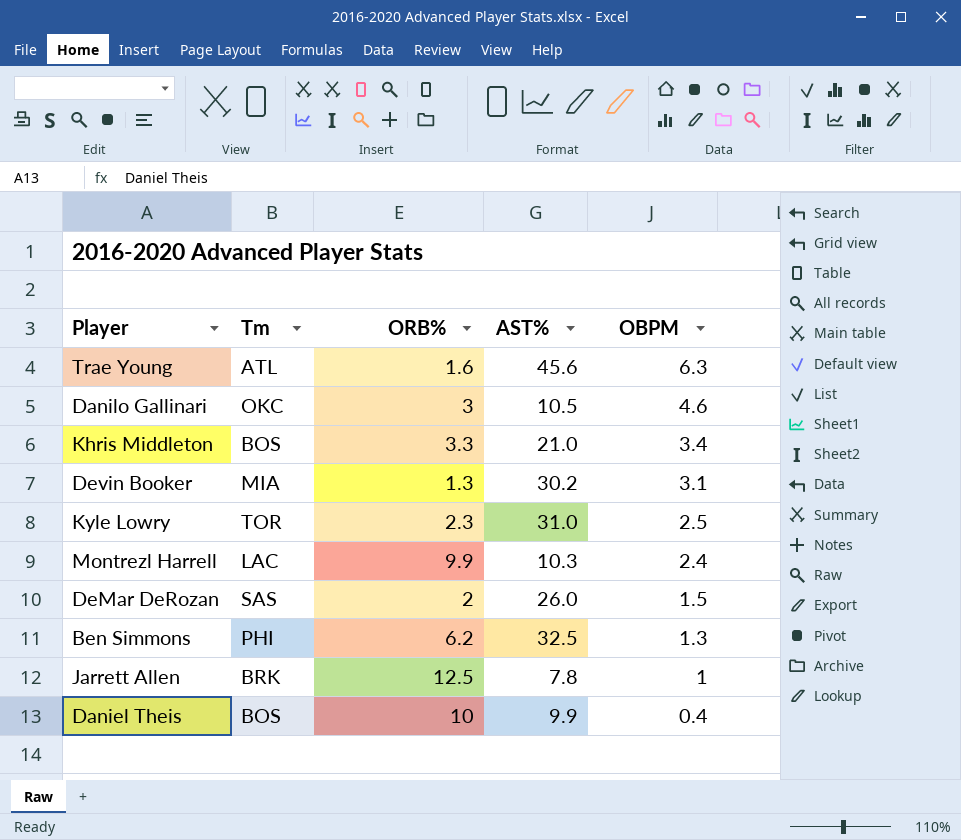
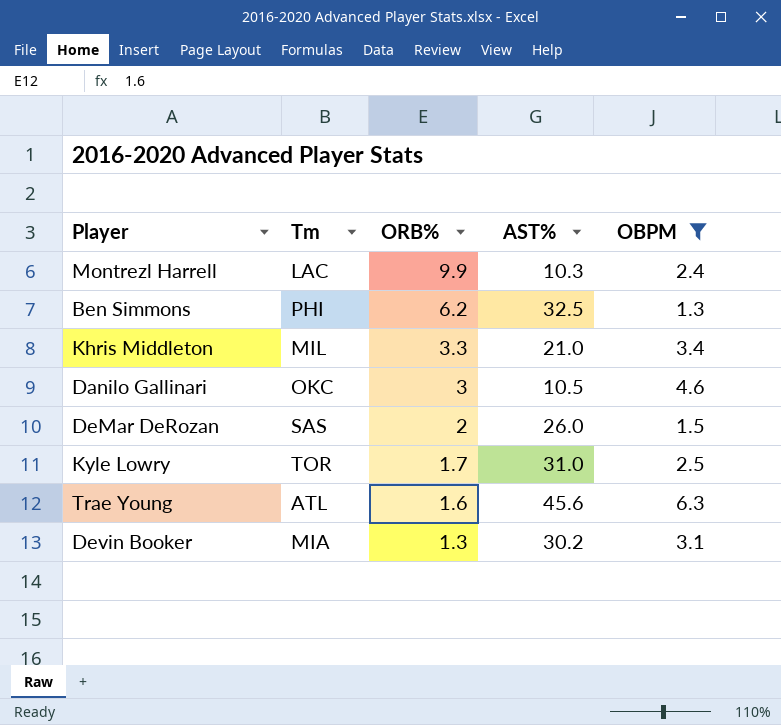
filter: none -> OBPM >= 1.3
row order: OBPM descending -> ORB% descending
Khris Middleton | Tm: BOS -> MIL
Kyle Lowry | ORB%: 2.3 -> 1.7

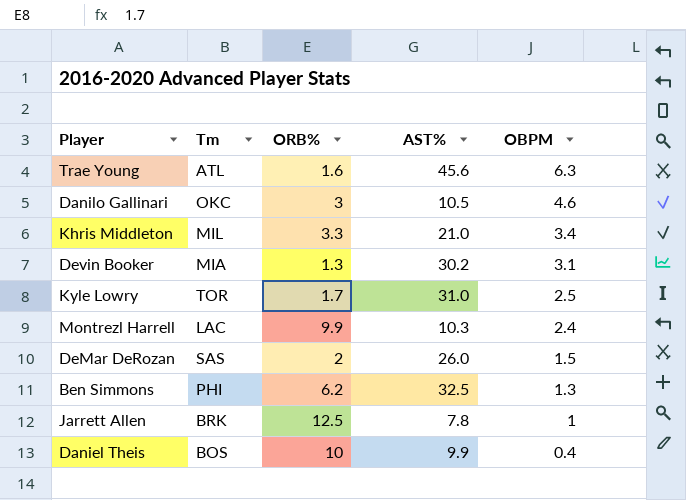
filter: OBPM >= 1.3 -> none
row order: ORB% descending -> OBPM descending

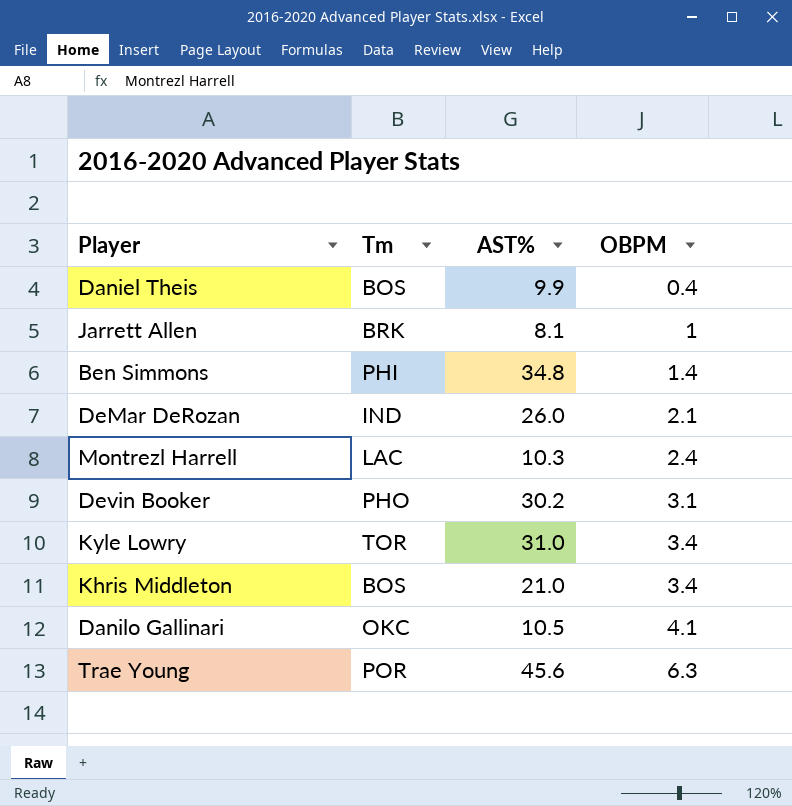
row order: OBPM descending -> OBPM ascending
column ORB% | position: 3 -> none
Jarrett Allen | AST%: 7.8 -> 8.1
Ben Simmons | AST%: 32.5 -> 34.8
Ben Simmons | OBPM: 1.3 -> 1.4
DeMar DeRozan | Tm: SAS -> IND
DeMar DeRozan | OBPM: 1.5 -> 2.1
Devin Booker | Tm: MIA -> PHO
Kyle Lowry | OBPM: 2.5 -> 3.4
Khris Middleton | Tm: MIL -> BOS
Danilo Gallinari | OBPM: 4.6 -> 4.1
Trae Young | Tm: ATL -> POR

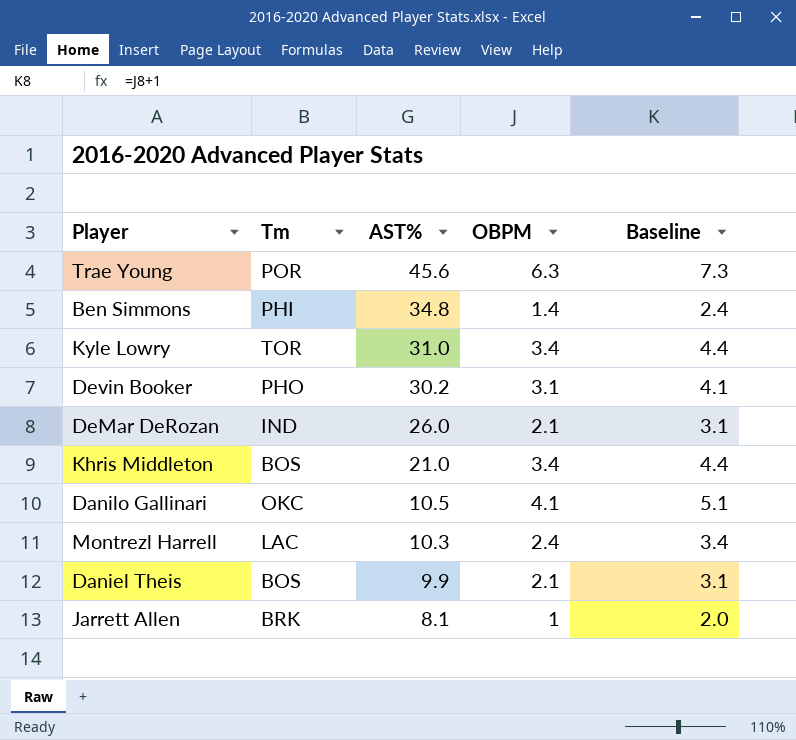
row order: OBPM ascending -> AST% descending
column Baseline | formula: none -> [OBPM] + 1
Daniel Theis | OBPM: 0.4 -> 2.1

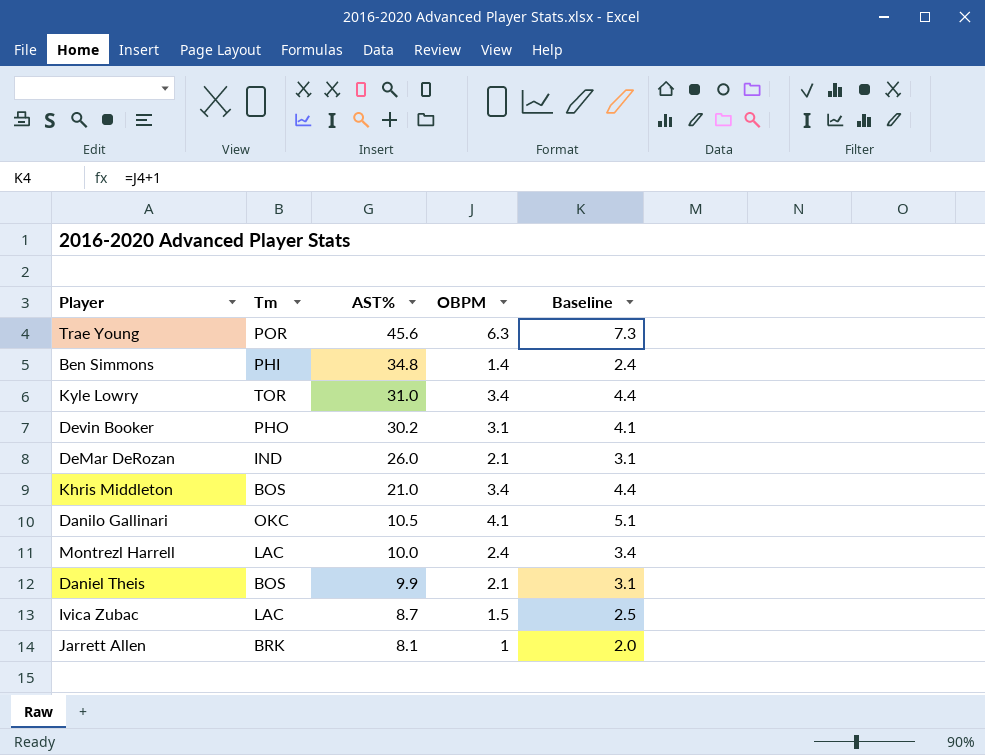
Montrezl Harrell | AST%: 10.3 -> 10.0
row Ivica Zubac: none -> LAC | 8.7 | 1.5 | 2.5

